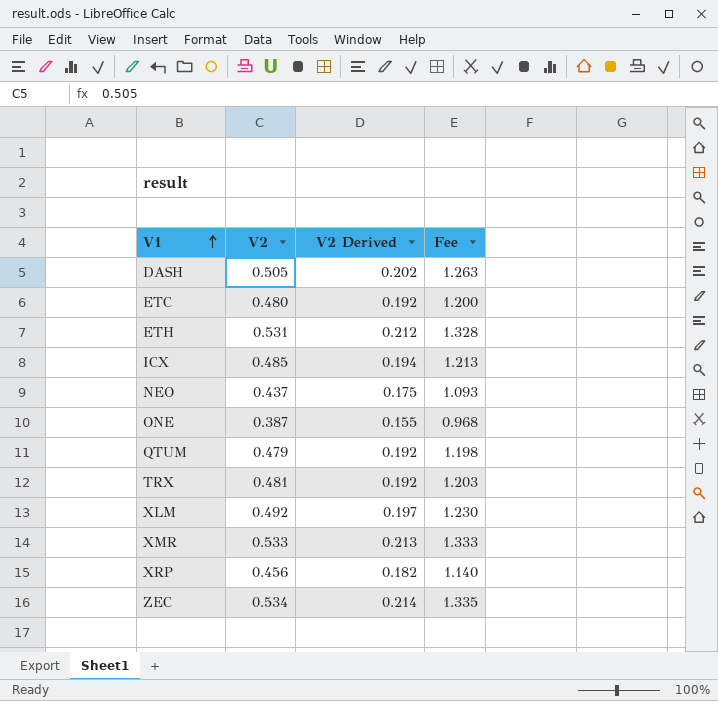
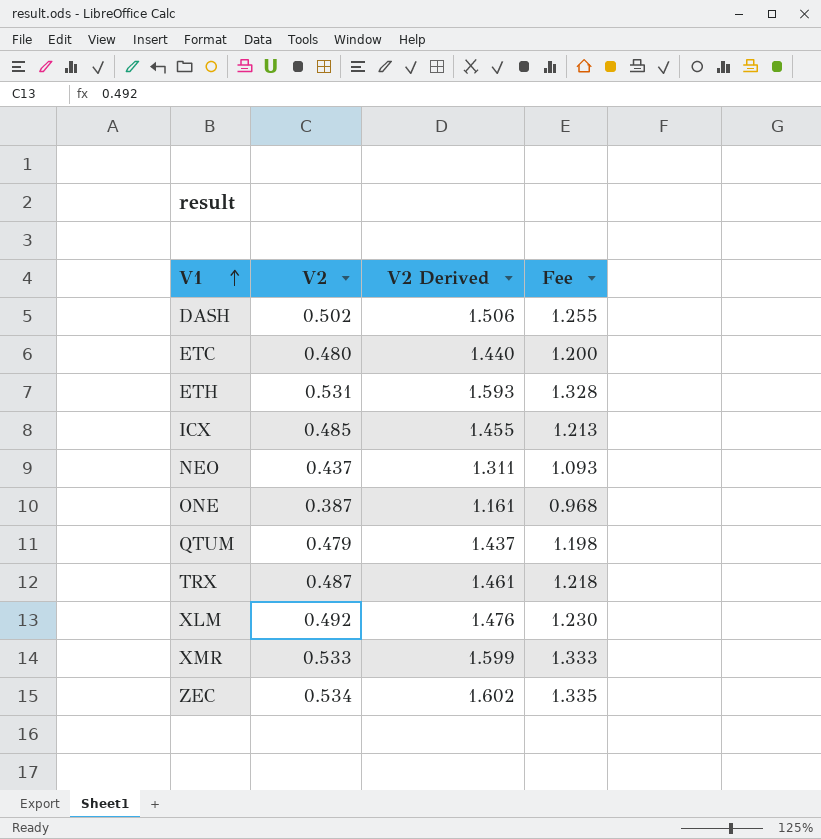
column V2 Derived | formula: [V2] * 0.4 -> [V2] * 3
row XRP: 0.456 | 0.182 | 1.140 -> none
DASH | V2: 0.505 -> 0.502
DASH | Fee: 1.263 -> 1.255
TRX | V2: 0.481 -> 0.487
TRX | Fee: 1.203 -> 1.218

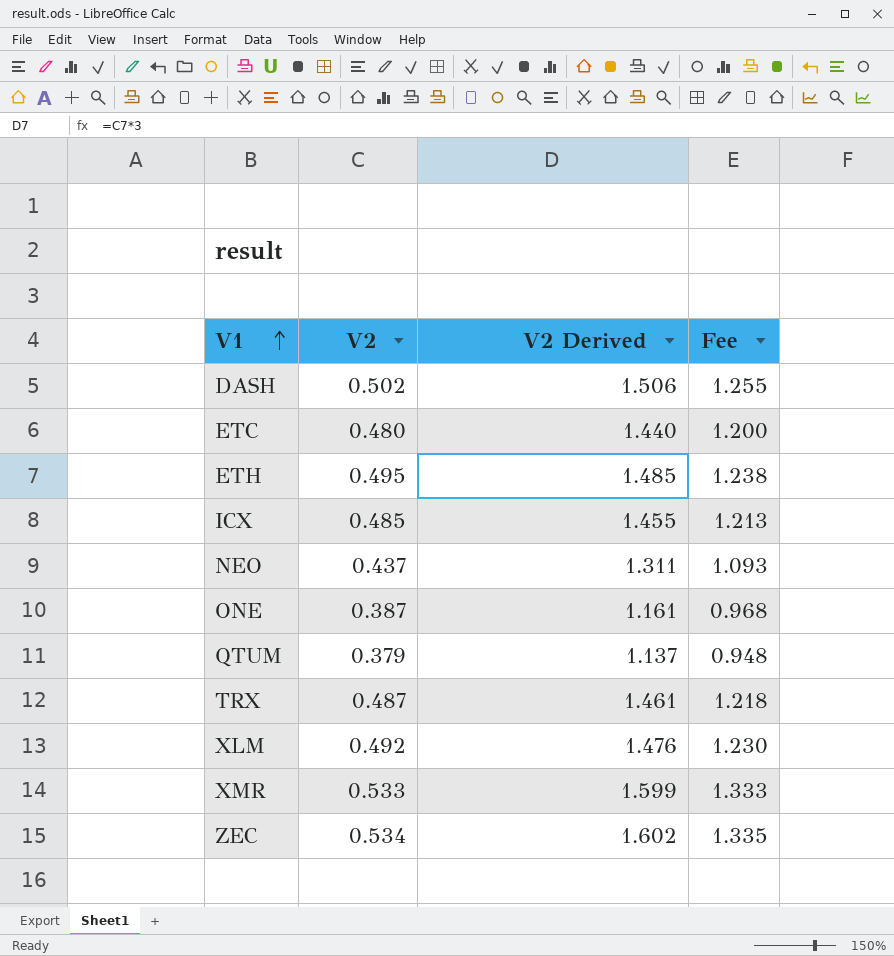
ETH | V2: 0.531 -> 0.495
ETH | V2 Derived: 1.593 -> 1.485
ETH | Fee: 1.328 -> 1.238
QTUM | V2: 0.479 -> 0.379
QTUM | V2 Derived: 1.437 -> 1.137
QTUM | Fee: 1.198 -> 0.948

